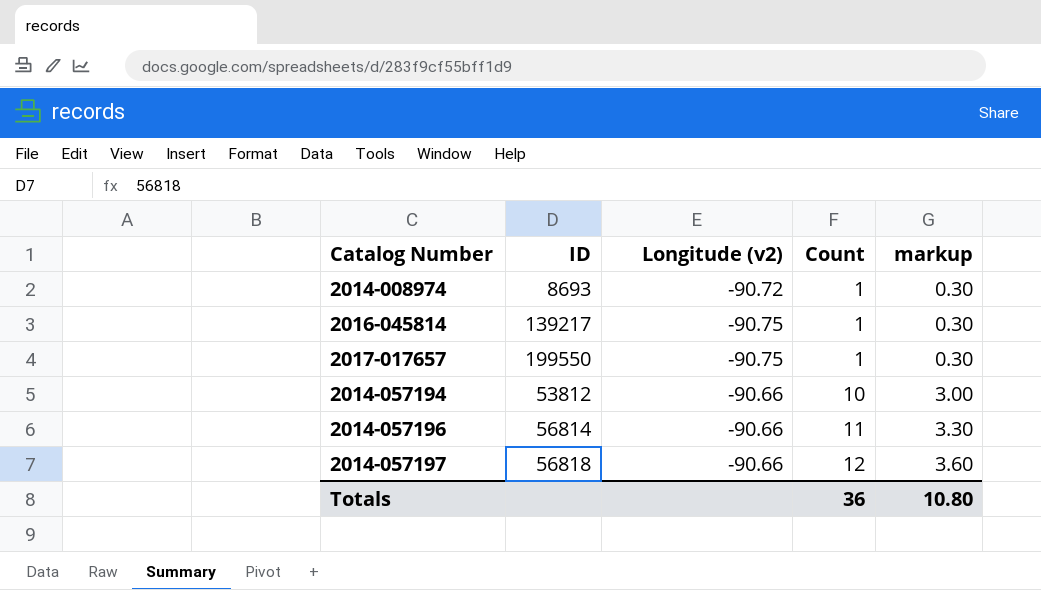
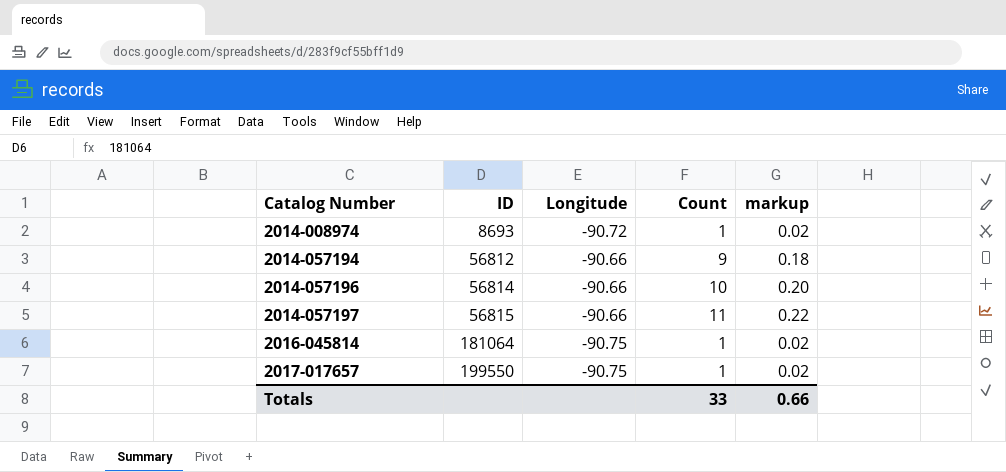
row order: Count ascending -> Catalog Number ascending
column name: Longitude (v2) -> Longitude
column markup | formula: [Count] * 0.3 -> [Count] * 0.02
2014-057194 | ID: 53812 -> 56812
2014-057194 | Count: 10 -> 9
2014-057196 | Count: 11 -> 10
2014-057197 | ID: 56818 -> 56815
2014-057197 | Count: 12 -> 11
2016-045814 | ID: 139217 -> 181064
Totals | Count: 36 -> 33
Totals | markup: 10.80 -> 0.66

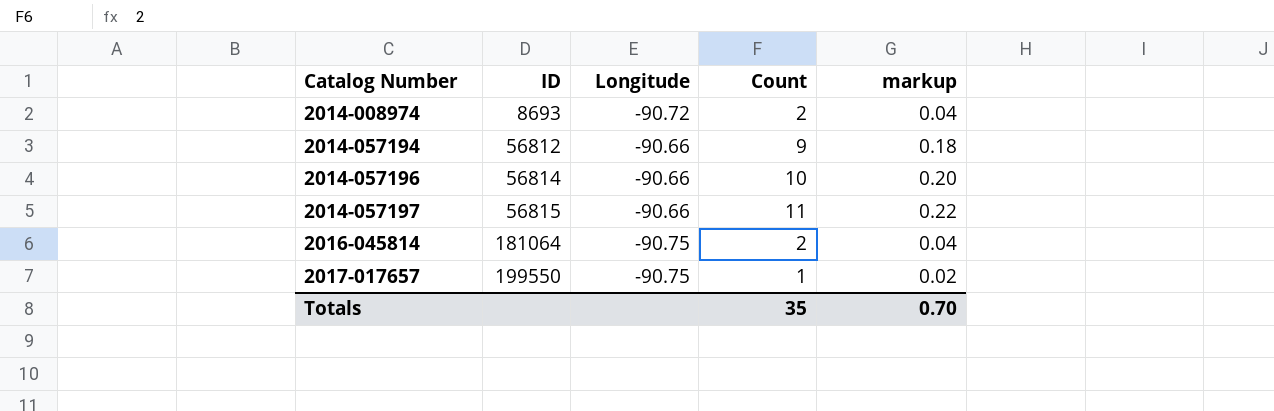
2014-008974 | Count: 1 -> 2
2014-008974 | markup: 0.02 -> 0.04
2016-045814 | Count: 1 -> 2
2016-045814 | markup: 0.02 -> 0.04
Totals | Count: 33 -> 35
Totals | markup: 0.66 -> 0.70

